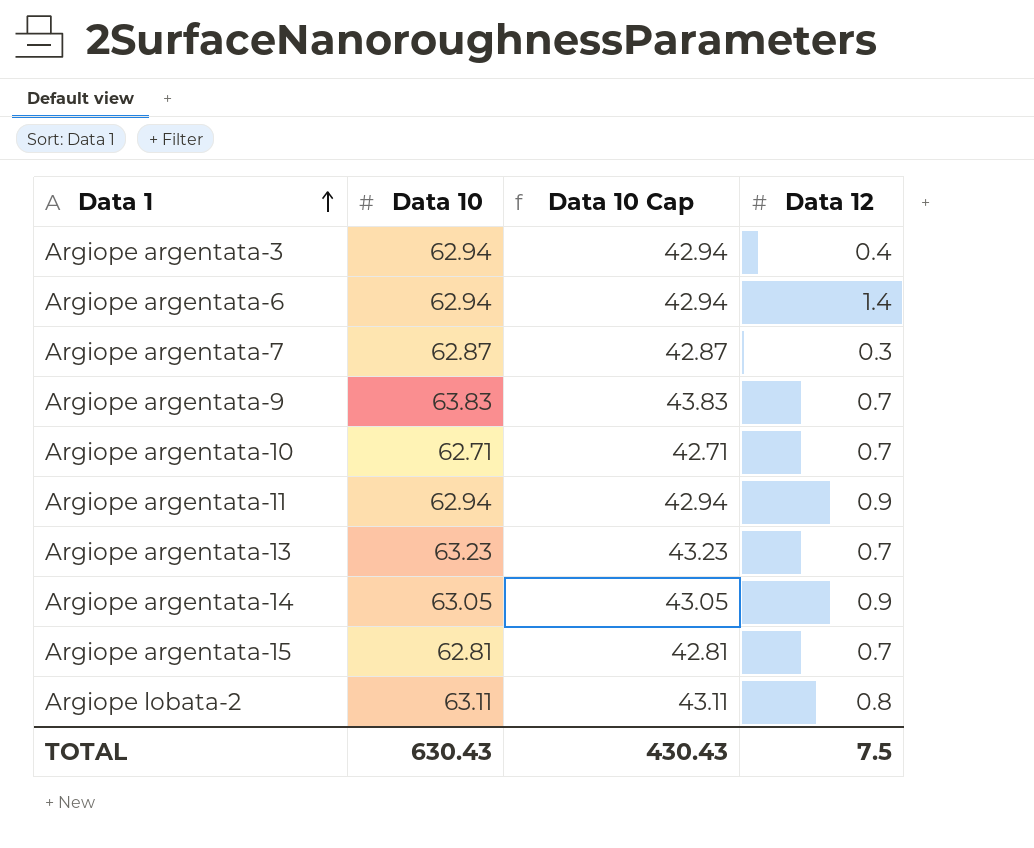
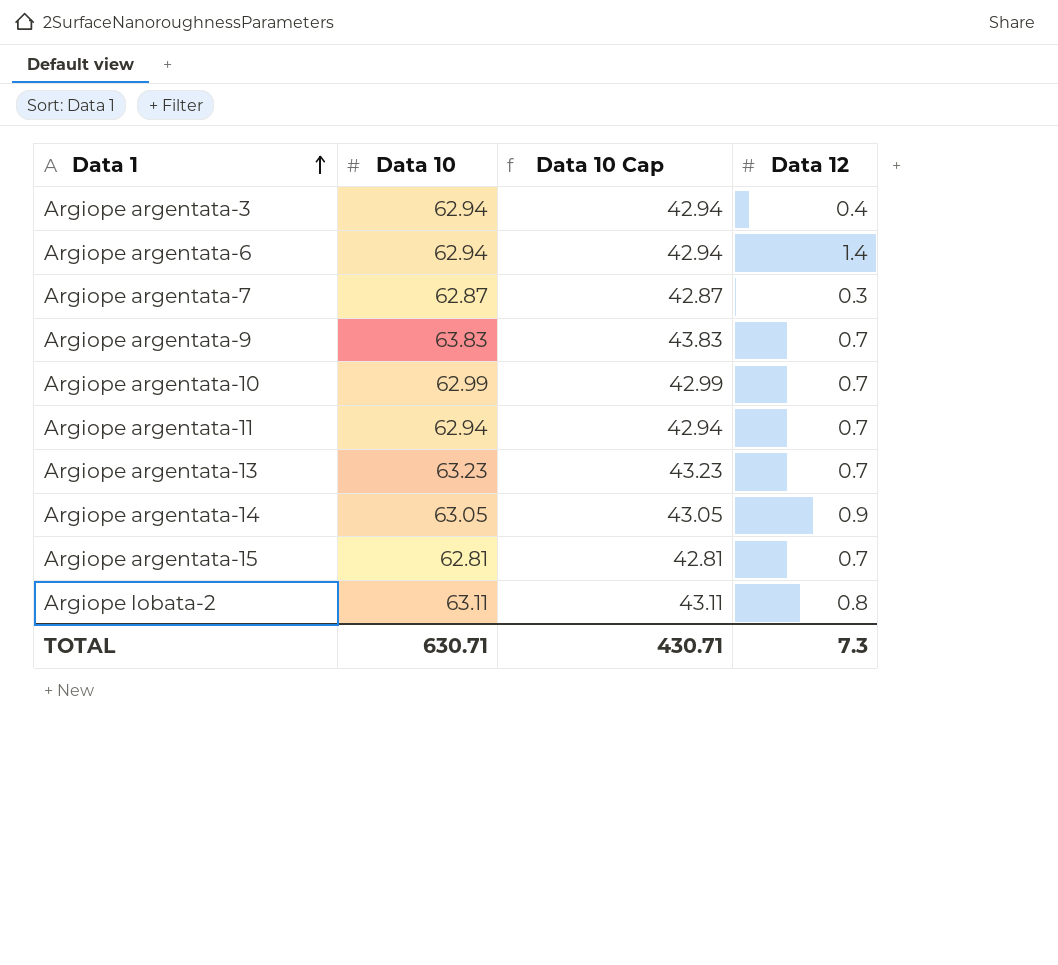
Argiope argentata-10 | Data 10: 62.71 -> 62.99
Argiope argentata-10 | Data 10 Cap: 42.71 -> 42.99
Argiope argentata-11 | Data 12: 0.9 -> 0.7
TOTAL | Data 10: 630.43 -> 630.71
TOTAL | Data 10 Cap: 430.43 -> 430.71
TOTAL | Data 12: 7.5 -> 7.3

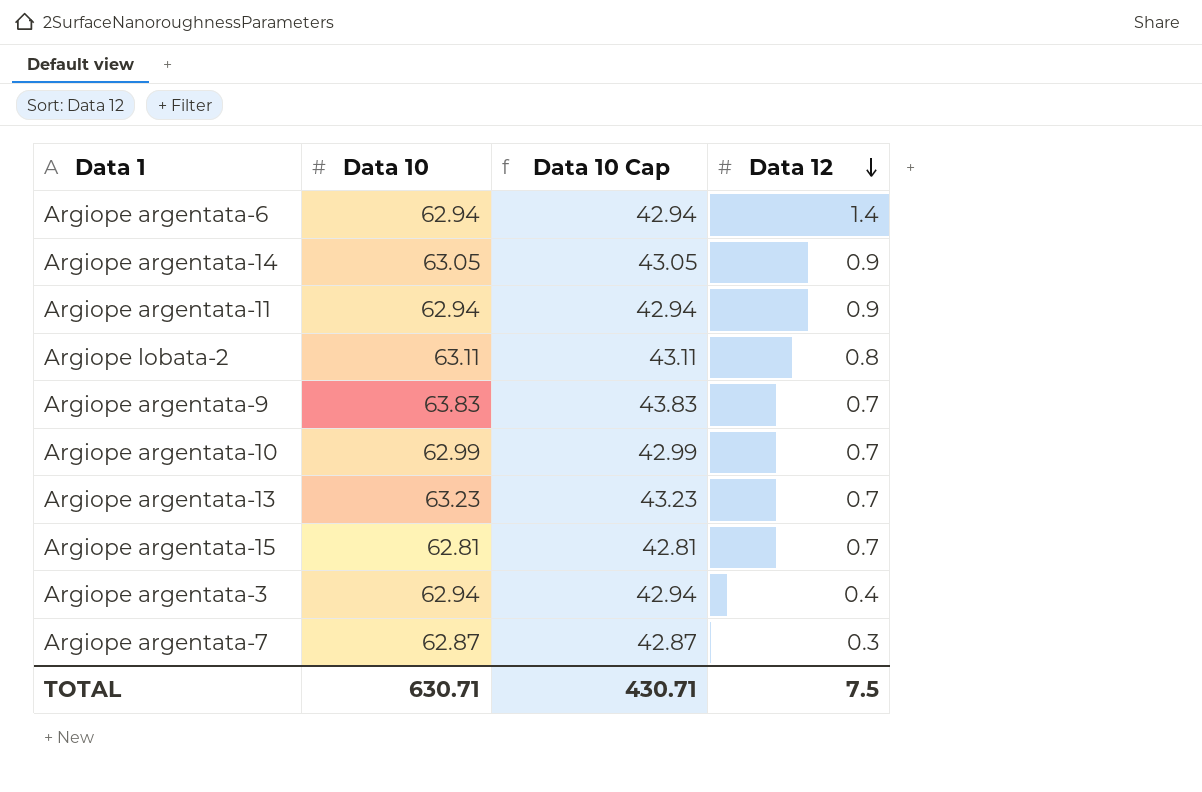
row order: Data 1 ascending -> Data 12 descending
Argiope argentata-11 | Data 12: 0.7 -> 0.9
TOTAL | Data 12: 7.3 -> 7.5

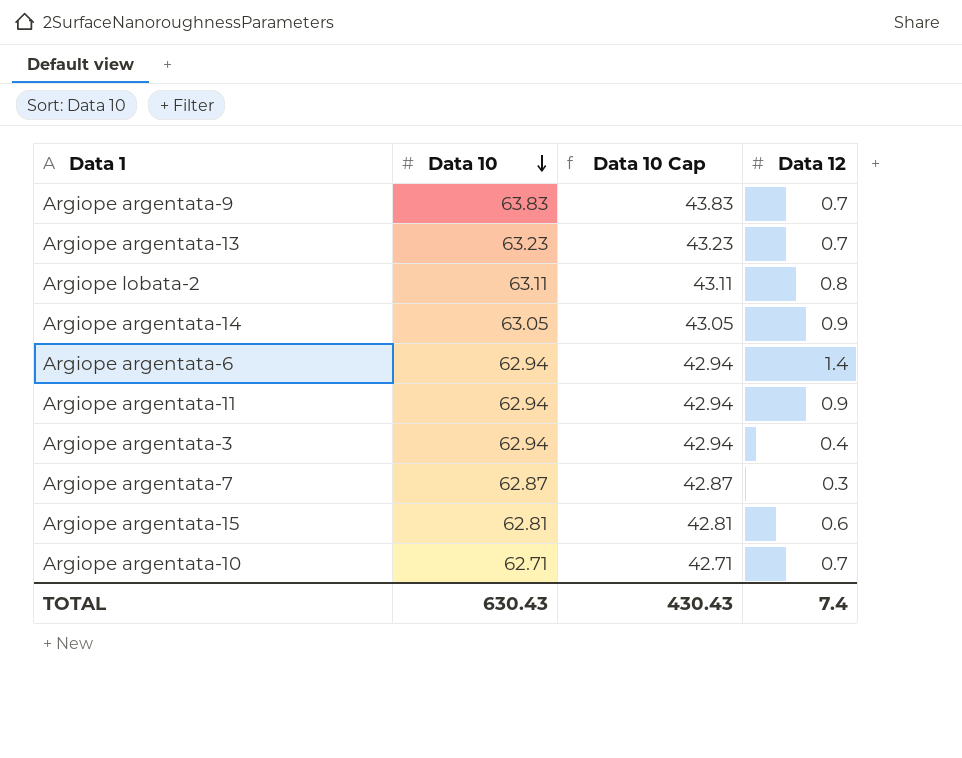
row order: Data 12 descending -> Data 10 descending
Argiope argentata-15 | Data 12: 0.7 -> 0.6
Argiope argentata-10 | Data 10: 62.99 -> 62.71
Argiope argentata-10 | Data 10 Cap: 42.99 -> 42.71
TOTAL | Data 10: 630.71 -> 630.43
TOTAL | Data 10 Cap: 430.71 -> 430.43
TOTAL | Data 12: 7.5 -> 7.4

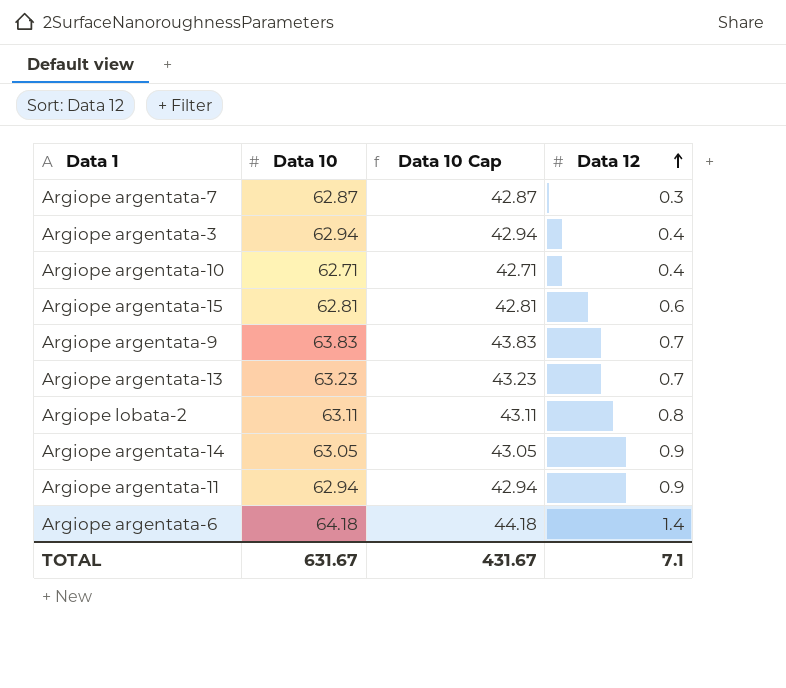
row order: Data 10 descending -> Data 12 ascending
Argiope argentata-10 | Data 12: 0.7 -> 0.4
Argiope argentata-6 | Data 10: 62.94 -> 64.18
Argiope argentata-6 | Data 10 Cap: 42.94 -> 44.18
TOTAL | Data 10: 630.43 -> 631.67
TOTAL | Data 10 Cap: 430.43 -> 431.67
TOTAL | Data 12: 7.4 -> 7.1

